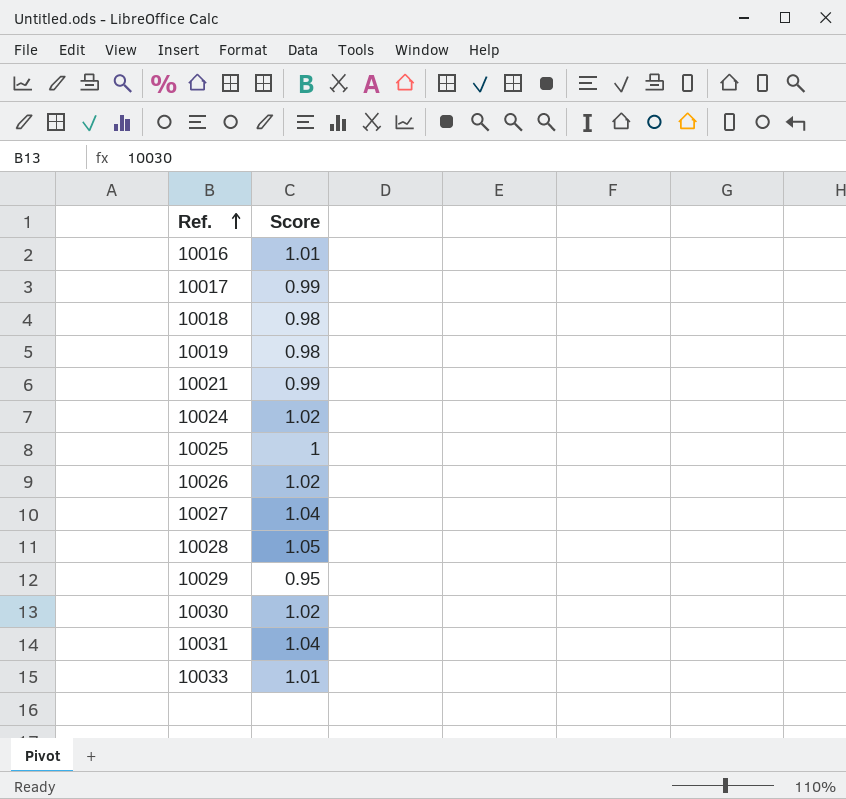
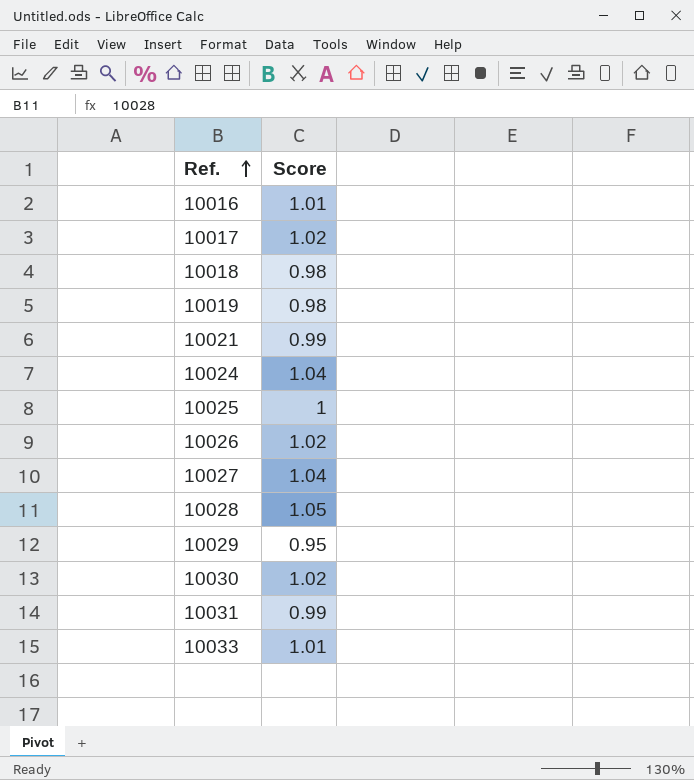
10017 | Score: 0.99 -> 1.02
10024 | Score: 1.02 -> 1.04
10031 | Score: 1.04 -> 0.99

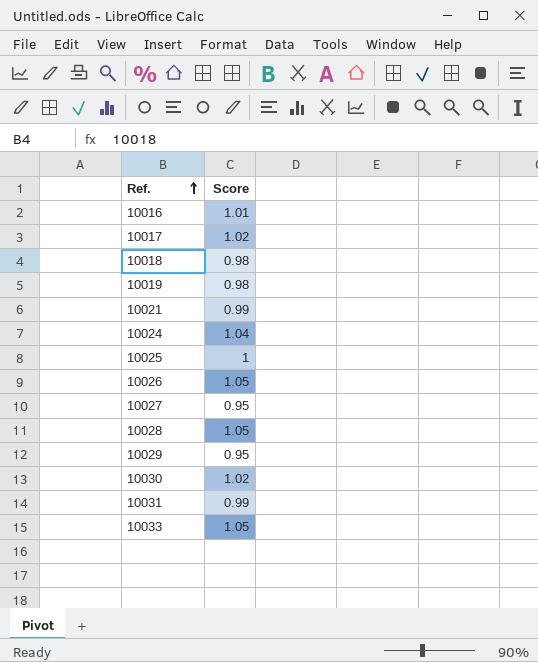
10026 | Score: 1.02 -> 1.05
10027 | Score: 1.04 -> 0.95
10033 | Score: 1.01 -> 1.05

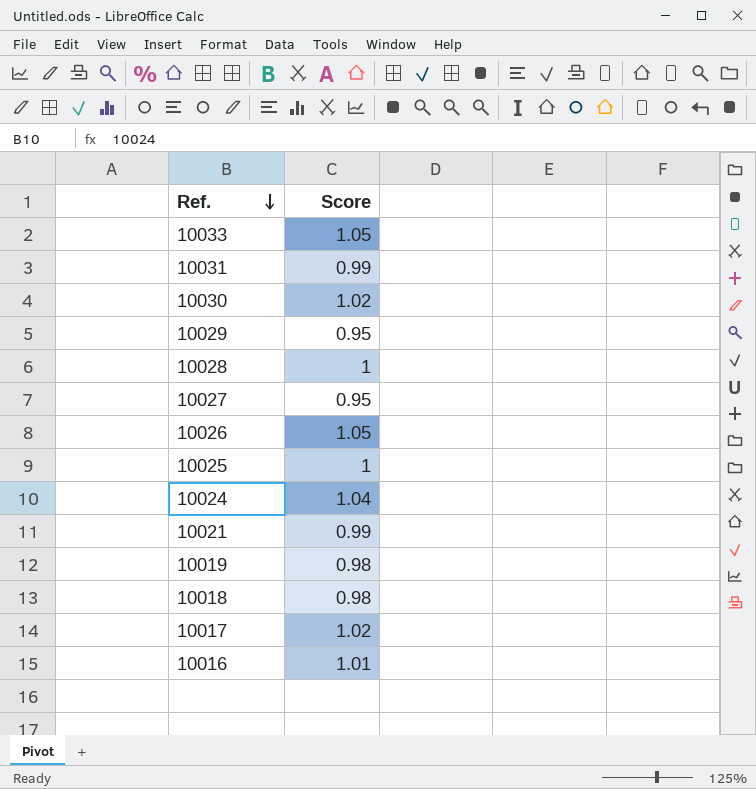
row order: Ref. ascending -> Ref. descending
10028 | Score: 1.05 -> 1

